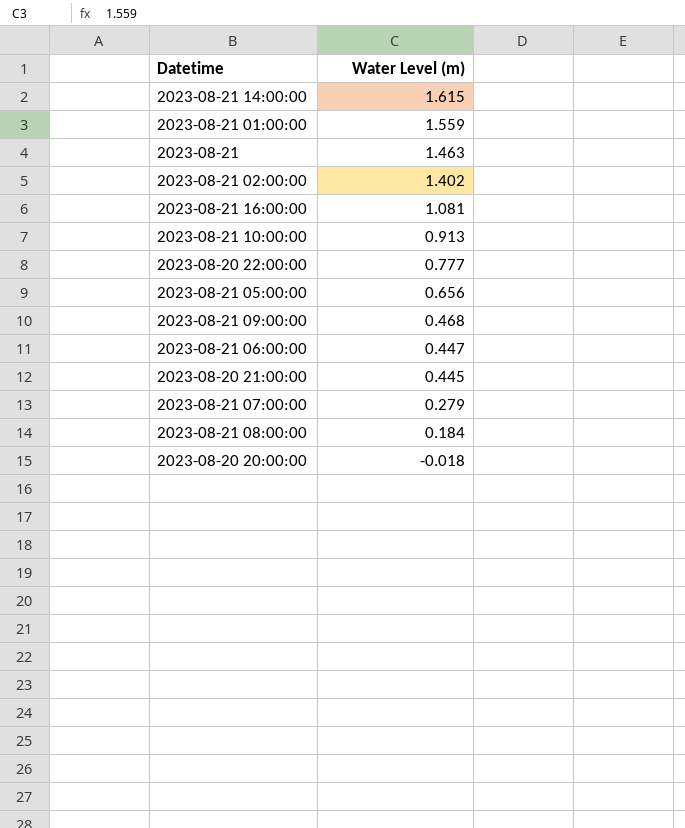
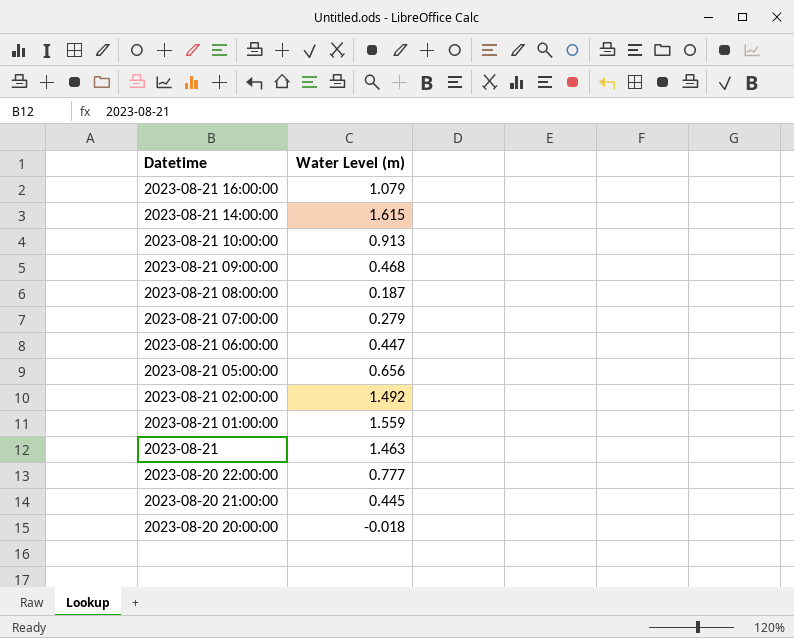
row order: Water Level (m) descending -> Datetime descending
2023-08-21 16:00:00 | Water Level (m): 1.081 -> 1.079
2023-08-21 08:00:00 | Water Level (m): 0.184 -> 0.187
2023-08-21 02:00:00 | Water Level (m): 1.402 -> 1.492

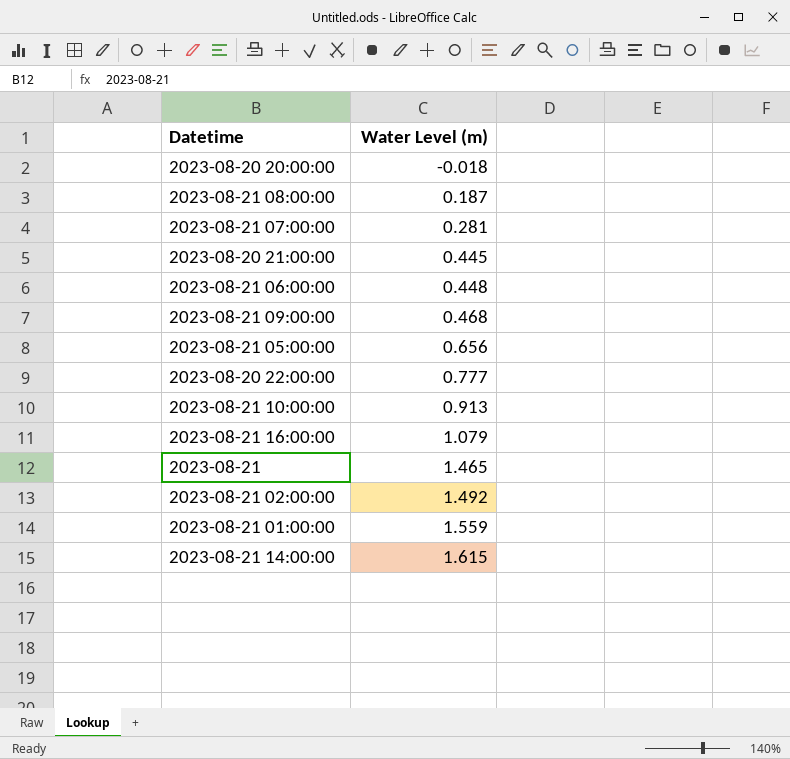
row order: Datetime descending -> Water Level (m) ascending
2023-08-21 07:00:00 | Water Level (m): 0.279 -> 0.281
2023-08-21 06:00:00 | Water Level (m): 0.447 -> 0.448
2023-08-21 | Water Level (m): 1.463 -> 1.465

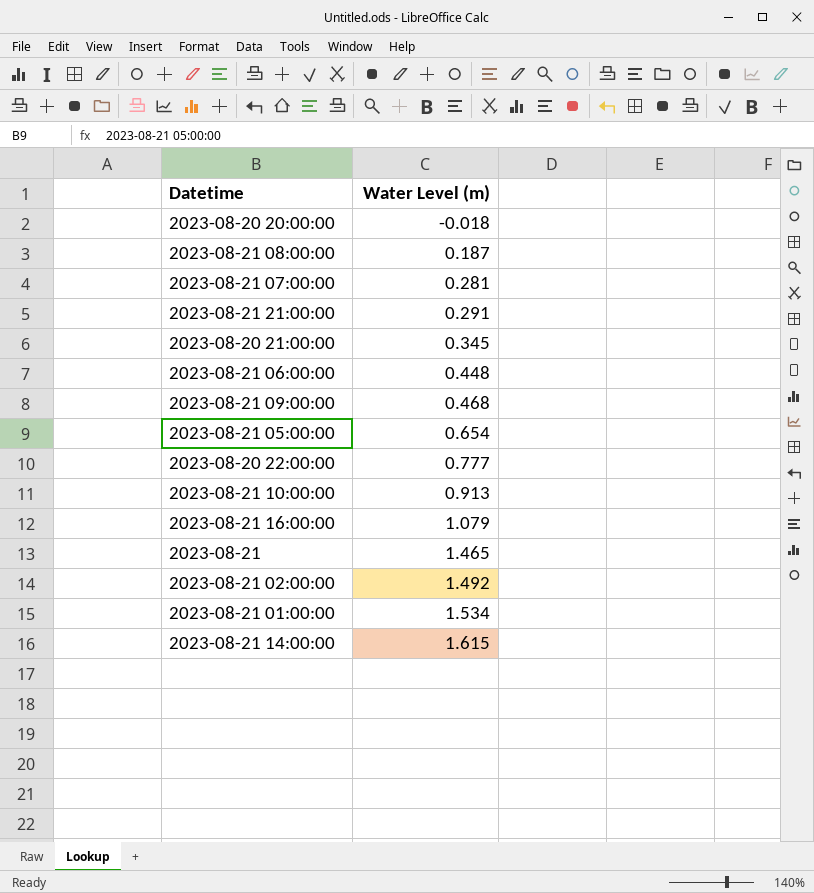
row 2023-08-21 21:00:00: none -> 0.291
2023-08-20 21:00:00 | Water Level (m): 0.445 -> 0.345
2023-08-21 05:00:00 | Water Level (m): 0.656 -> 0.654
2023-08-21 01:00:00 | Water Level (m): 1.559 -> 1.534

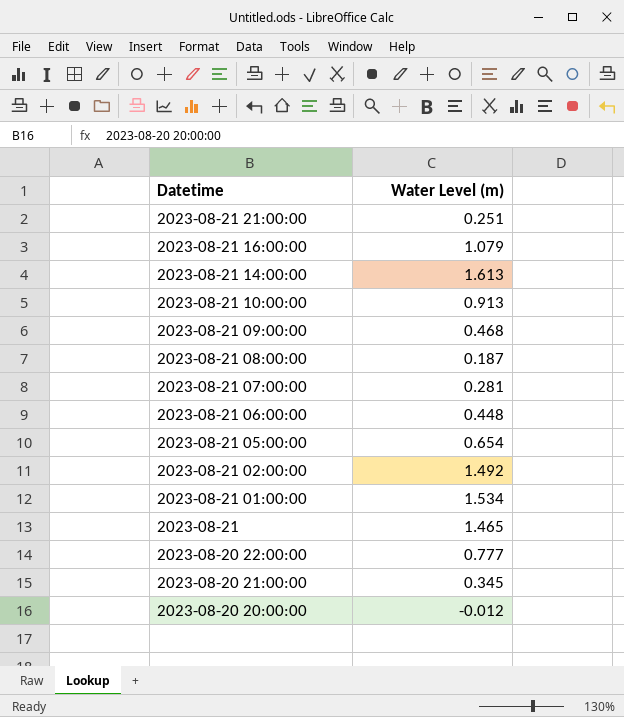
row order: Water Level (m) ascending -> Datetime descending
2023-08-21 21:00:00 | Water Level (m): 0.291 -> 0.251
2023-08-21 14:00:00 | Water Level (m): 1.615 -> 1.613
2023-08-20 20:00:00 | Water Level (m): -0.018 -> -0.012

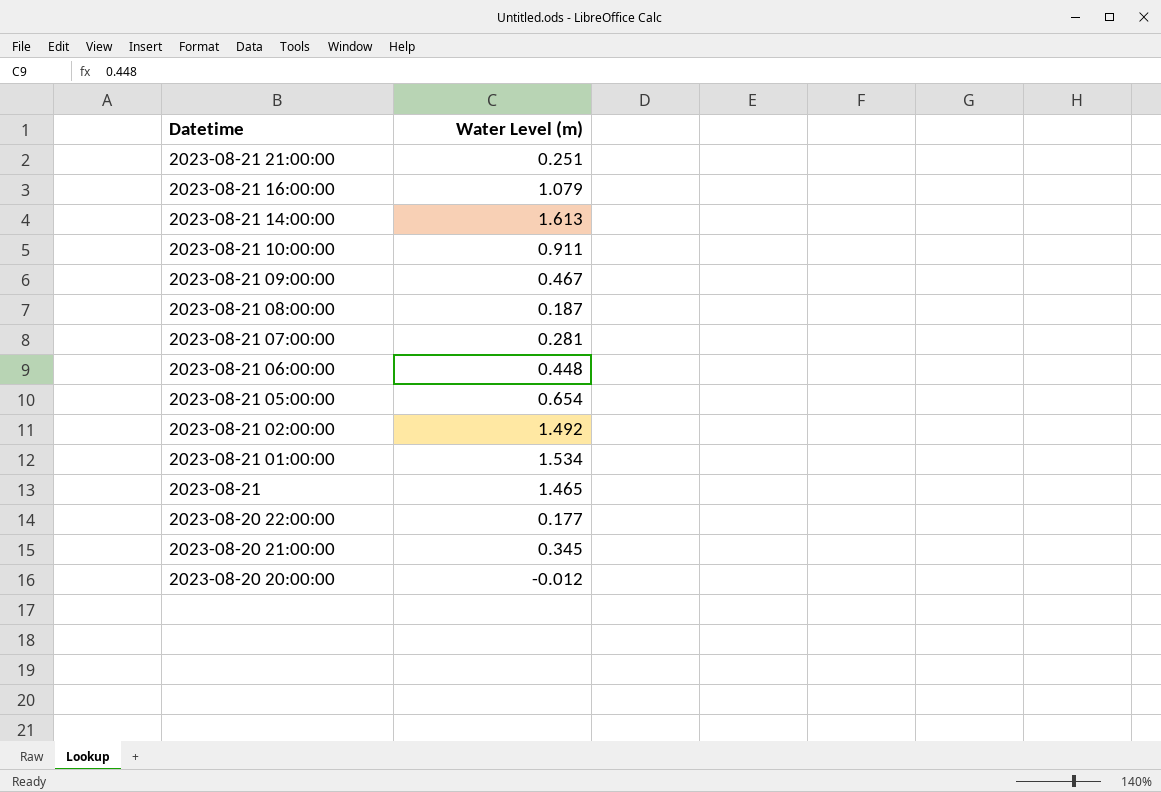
2023-08-21 10:00:00 | Water Level (m): 0.913 -> 0.911
2023-08-21 09:00:00 | Water Level (m): 0.468 -> 0.467
2023-08-20 22:00:00 | Water Level (m): 0.777 -> 0.177

